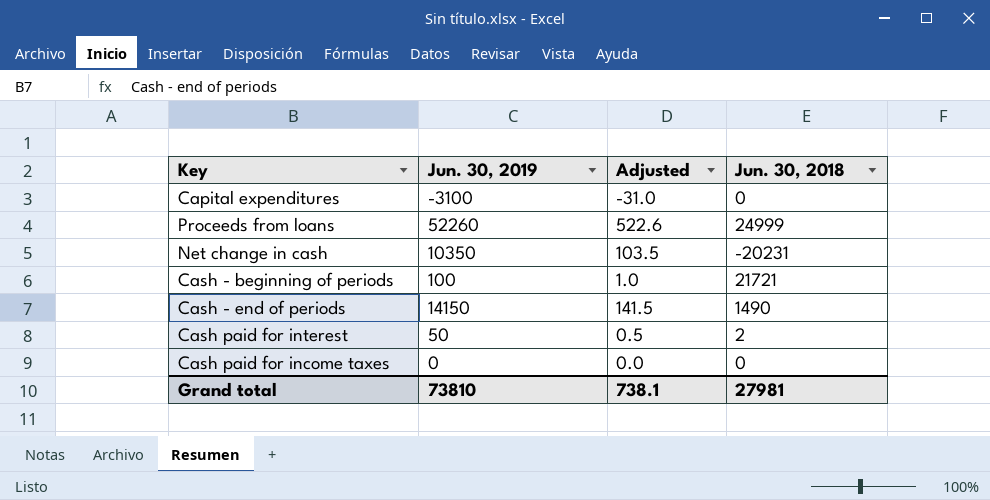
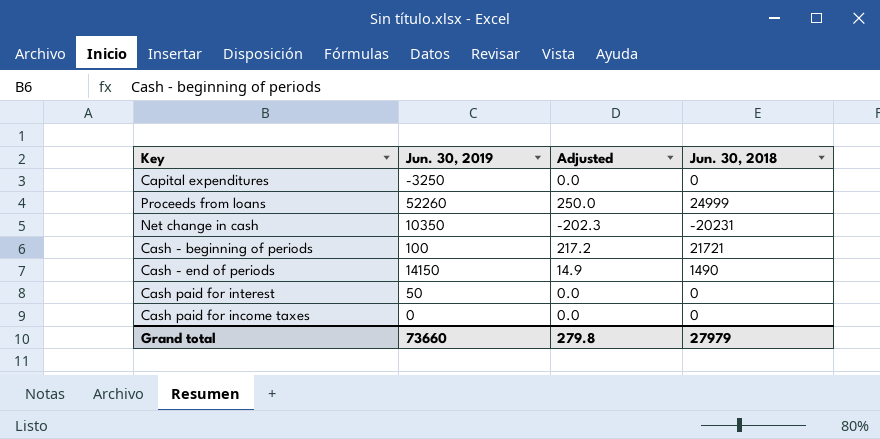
column Adjusted | formula: [Jun. 30, 2019] * 0.01 -> [Jun. 30, 2018] * 0.01
Capital expenditures | Jun. 30, 2019: -3100 -> -3250
Cash paid for interest | Jun. 30, 2018: 2 -> 0
Grand total | Jun. 30, 2019: 73810 -> 73660
Grand total | Adjusted: 738.1 -> 279.8
Grand total | Jun. 30, 2018: 27981 -> 27979

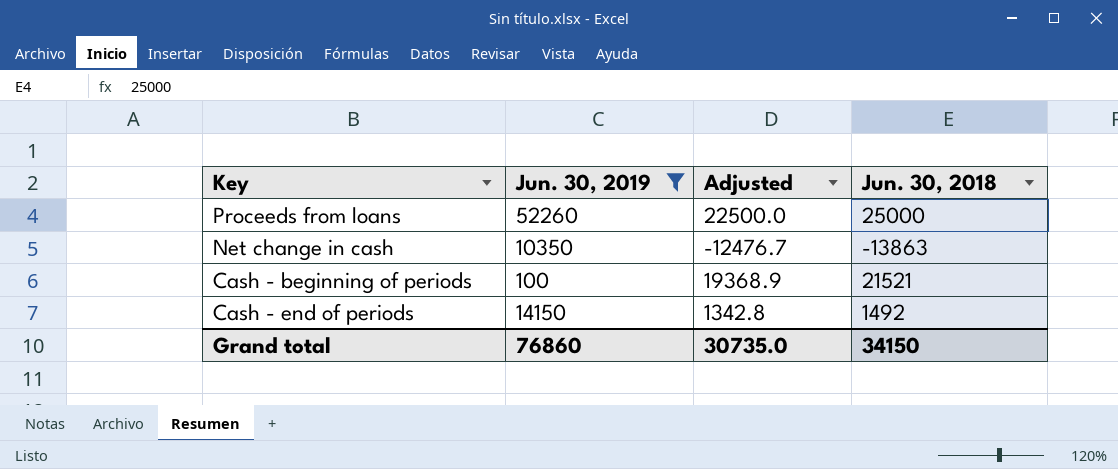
filter: none -> Jun. 30, 2019 >= 100
column Adjusted | formula: [Jun. 30, 2018] * 0.01 -> [Jun. 30, 2018] * 0.9
Proceeds from loans | Jun. 30, 2018: 24999 -> 25000
Net change in cash | Jun. 30, 2018: -20231 -> -13863
Cash - beginning of periods | Jun. 30, 2018: 21721 -> 21521
Cash - end of periods | Jun. 30, 2018: 1490 -> 1492
Grand total | Jun. 30, 2019: 73660 -> 76860
Grand total | Adjusted: 279.8 -> 30735.0
Grand total | Jun. 30, 2018: 27979 -> 34150

